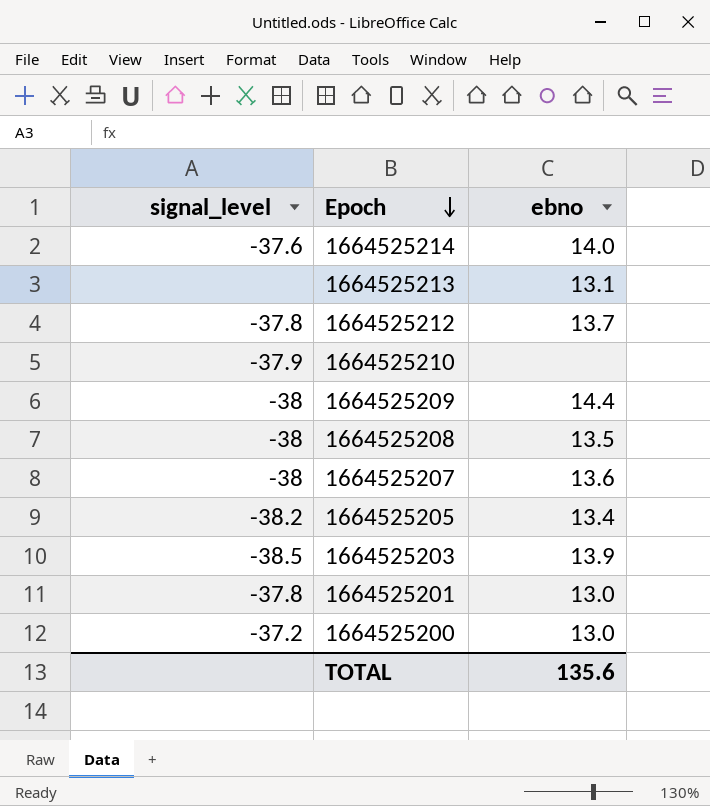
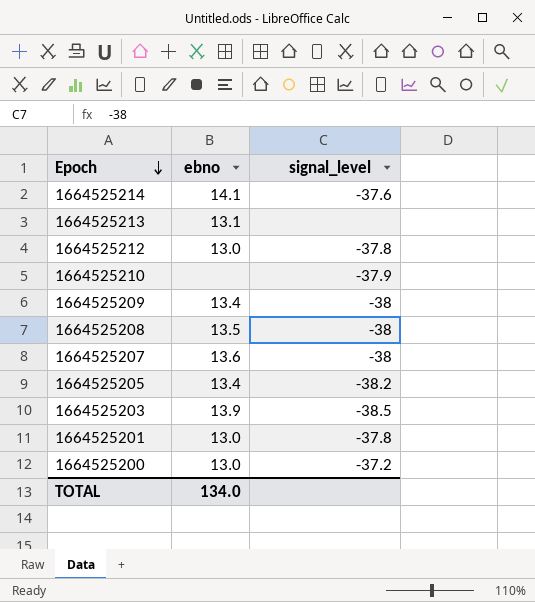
column signal_level | position: 1 -> 3
1664525214 | ebno: 14.0 -> 14.1
1664525212 | ebno: 13.7 -> 13.0
1664525209 | ebno: 14.4 -> 13.4
TOTAL | ebno: 135.6 -> 134.0

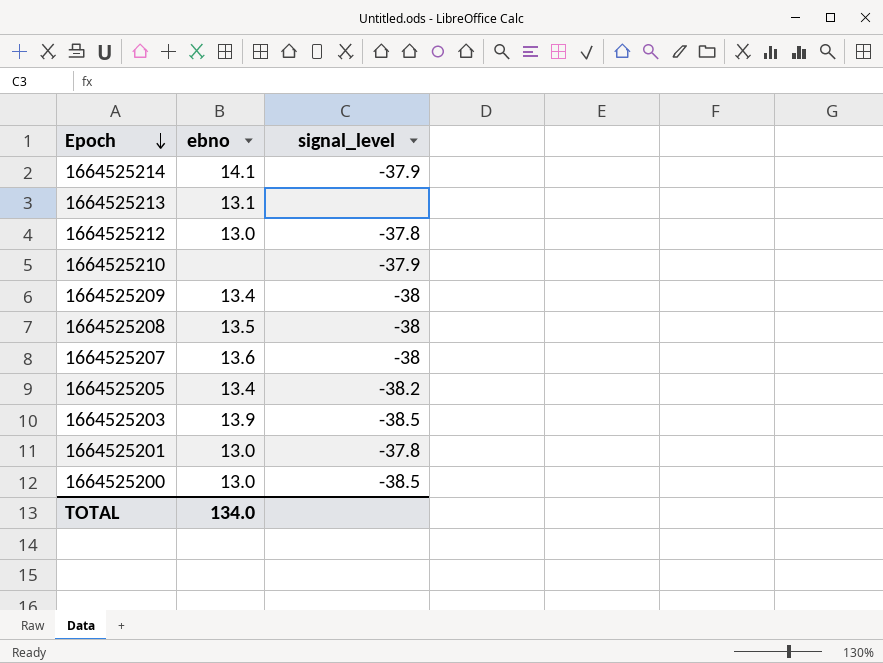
1664525214 | signal_level: -37.6 -> -37.9
1664525200 | signal_level: -37.2 -> -38.5

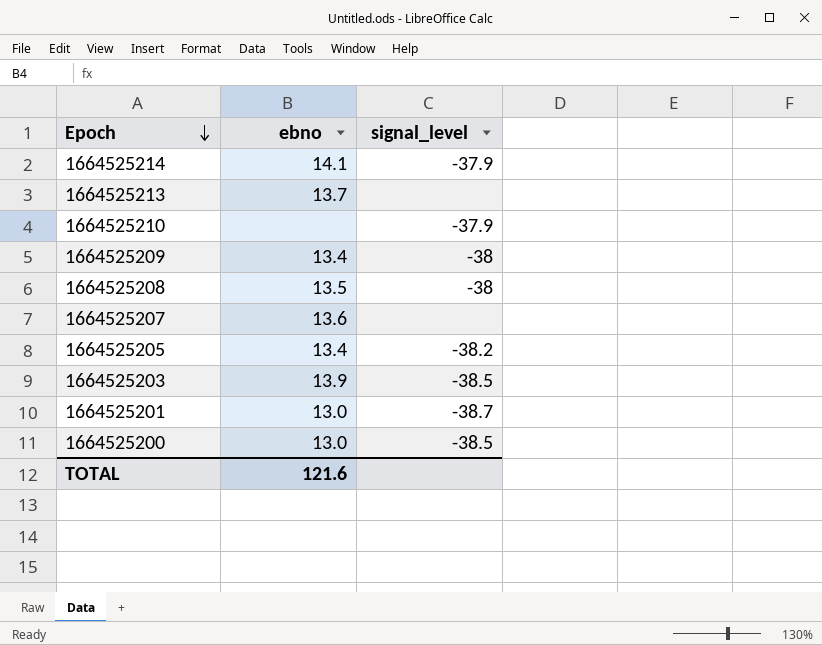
row 1664525212: 13.0 | -37.8 -> none
1664525213 | ebno: 13.1 -> 13.7
1664525207 | signal_level: -38 -> none
1664525201 | signal_level: -37.8 -> -38.7
TOTAL | ebno: 134.0 -> 121.6

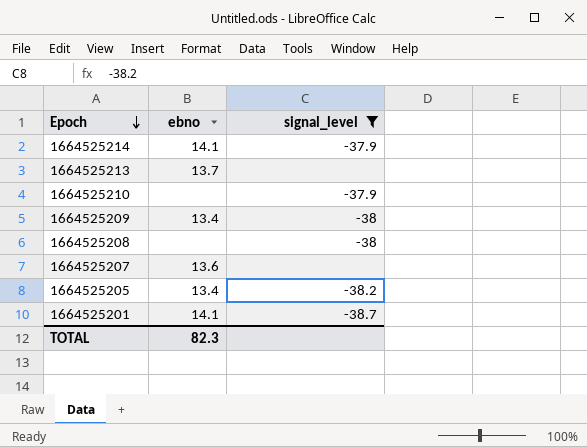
filter: none -> signal_level != -38.5
1664525208 | ebno: 13.5 -> none
1664525201 | ebno: 13.0 -> 14.1
TOTAL | ebno: 121.6 -> 82.3

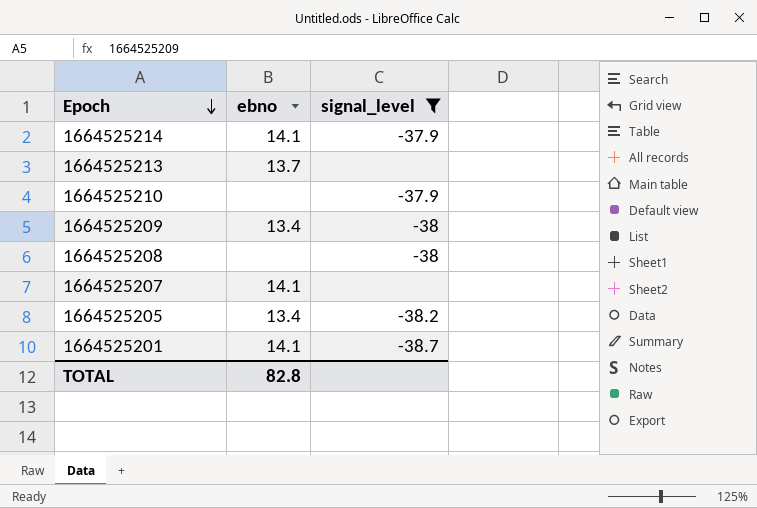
1664525207 | ebno: 13.6 -> 14.1
TOTAL | ebno: 82.3 -> 82.8

